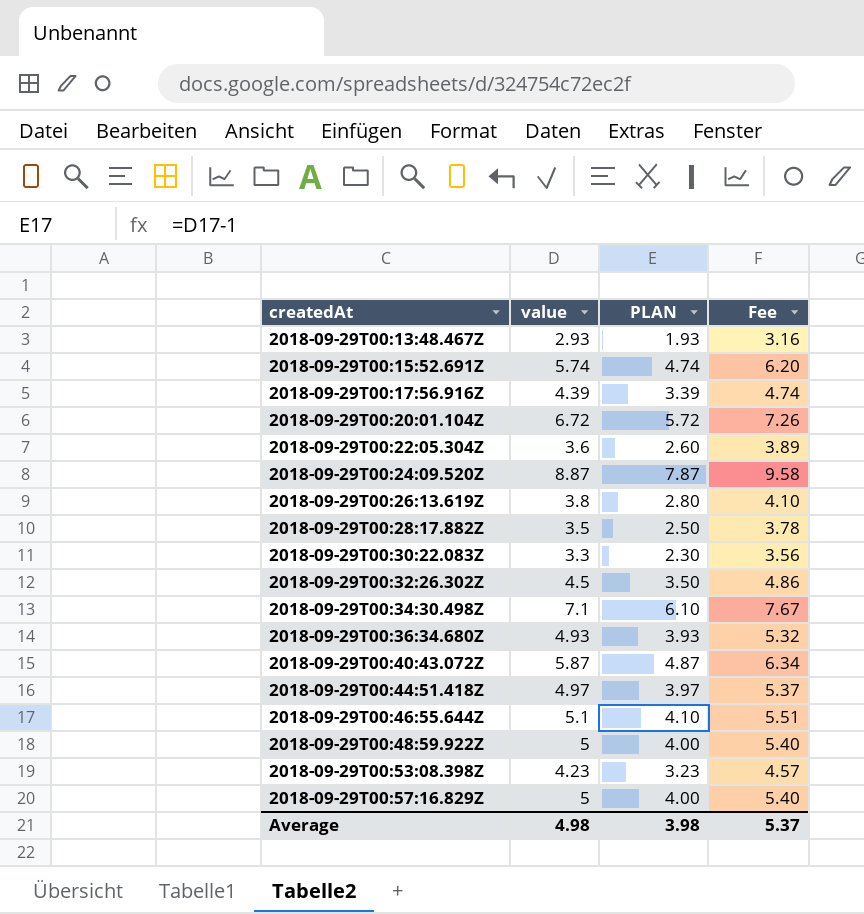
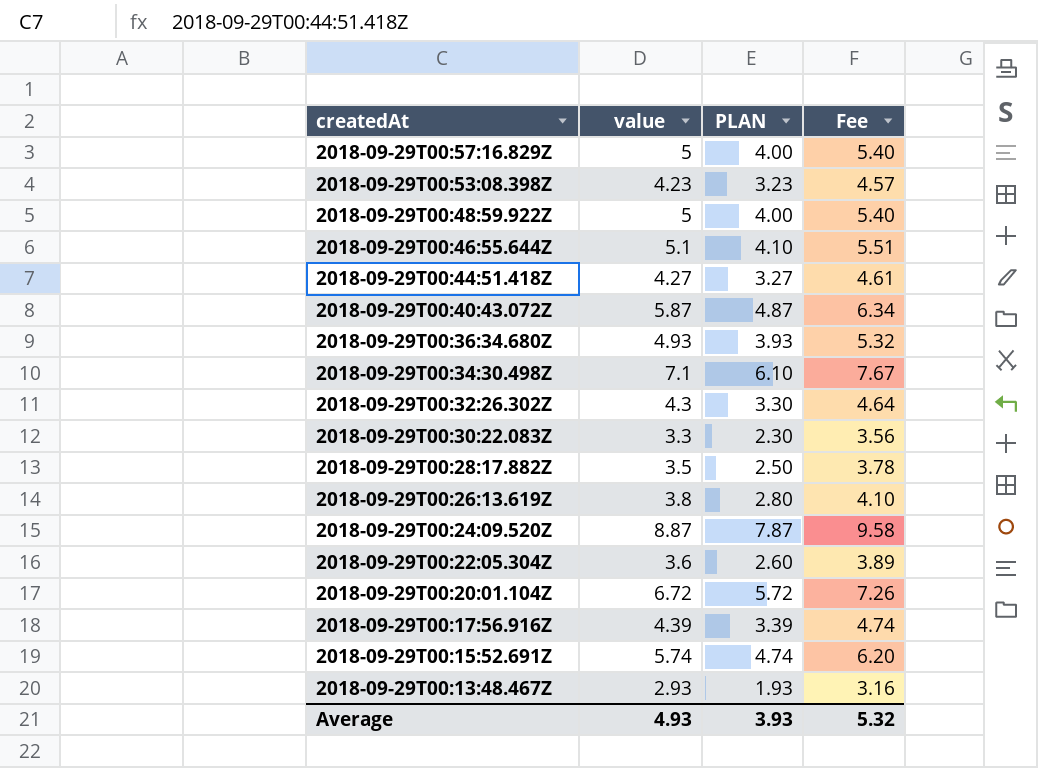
row order: createdAt ascending -> createdAt descending
2018-09-29T00:44:51.418Z | value: 4.97 -> 4.27
2018-09-29T00:44:51.418Z | PLAN: 3.97 -> 3.27
2018-09-29T00:44:51.418Z | Fee: 5.37 -> 4.61
2018-09-29T00:32:26.302Z | value: 4.5 -> 4.3
2018-09-29T00:32:26.302Z | PLAN: 3.50 -> 3.30
2018-09-29T00:32:26.302Z | Fee: 4.86 -> 4.64
Average | value: 4.98 -> 4.93
Average | PLAN: 3.98 -> 3.93
Average | Fee: 5.37 -> 5.32

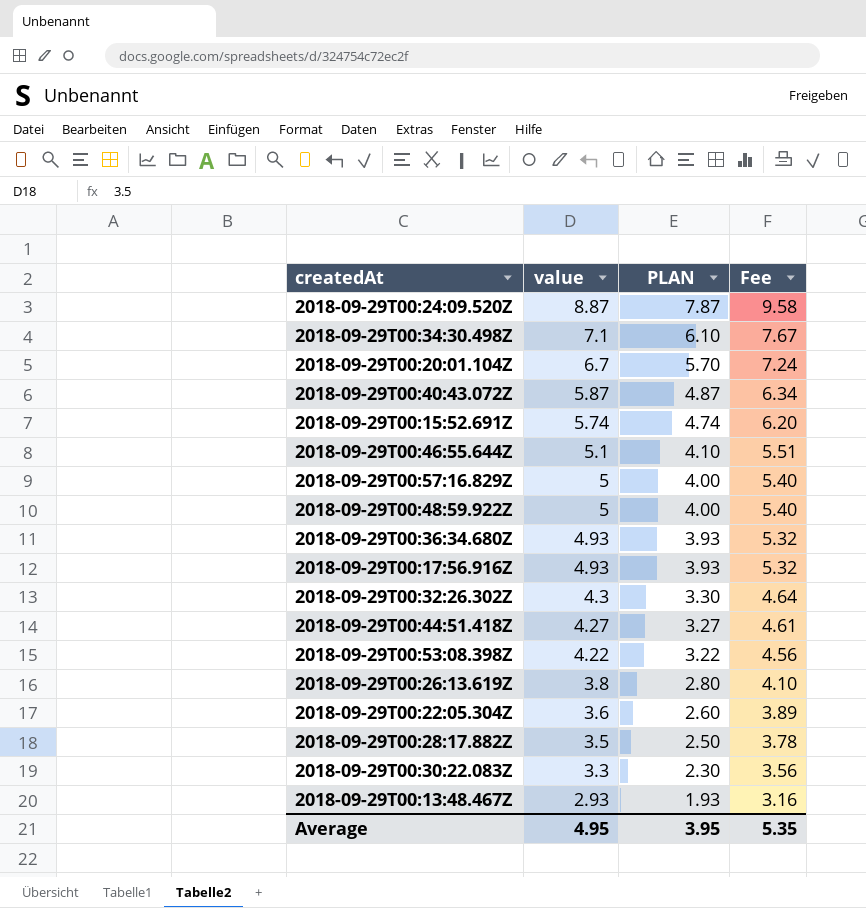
row order: createdAt descending -> value descending
2018-09-29T00:20:01.104Z | value: 6.72 -> 6.7
2018-09-29T00:20:01.104Z | PLAN: 5.72 -> 5.70
2018-09-29T00:20:01.104Z | Fee: 7.26 -> 7.24
2018-09-29T00:17:56.916Z | value: 4.39 -> 4.93
2018-09-29T00:17:56.916Z | PLAN: 3.39 -> 3.93
2018-09-29T00:17:56.916Z | Fee: 4.74 -> 5.32
2018-09-29T00:53:08.398Z | value: 4.23 -> 4.22
2018-09-29T00:53:08.398Z | PLAN: 3.23 -> 3.22
2018-09-29T00:53:08.398Z | Fee: 4.57 -> 4.56
Average | value: 4.93 -> 4.95
Average | PLAN: 3.93 -> 3.95
Average | Fee: 5.32 -> 5.35

